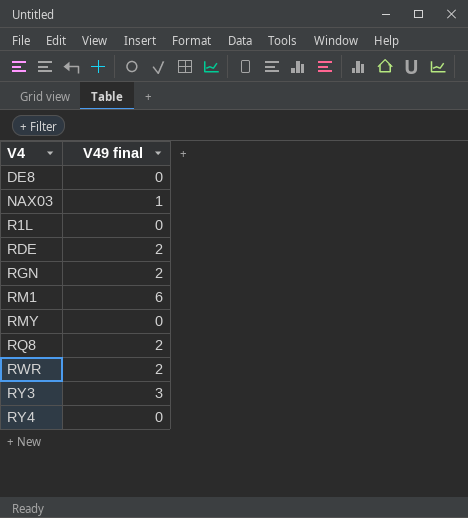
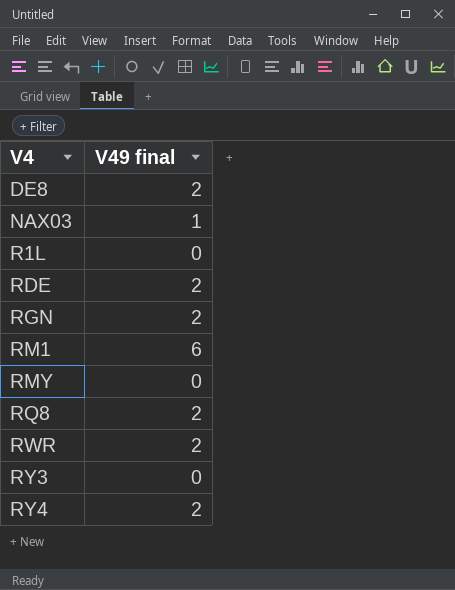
DE8 | V49 final: 0 -> 2
RY3 | V49 final: 3 -> 0
RY4 | V49 final: 0 -> 2

